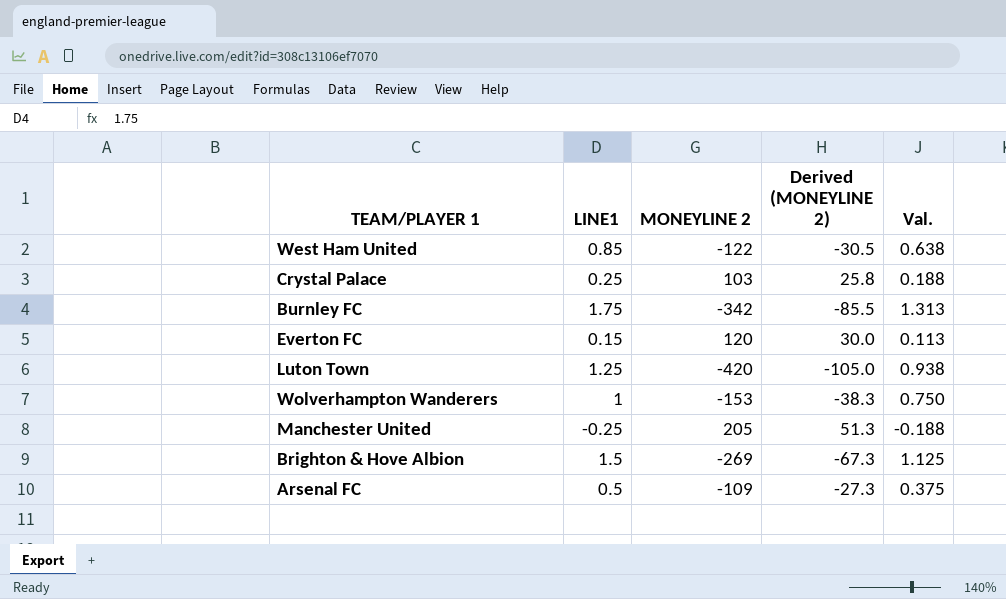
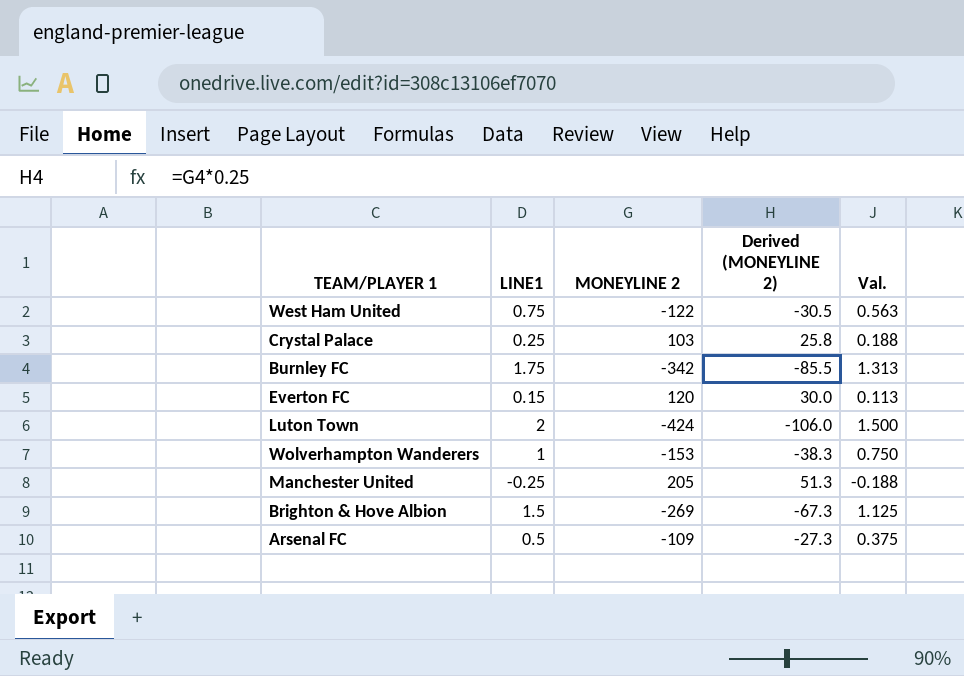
West Ham United | LINE1: 0.85 -> 0.75
West Ham United | Val.: 0.638 -> 0.563
Luton Town | LINE1: 1.25 -> 2
Luton Town | MONEYLINE 2: -420 -> -424
Luton Town | Derived (MONEYLINE 2): -105.0 -> -106.0
Luton Town | Val.: 0.938 -> 1.500

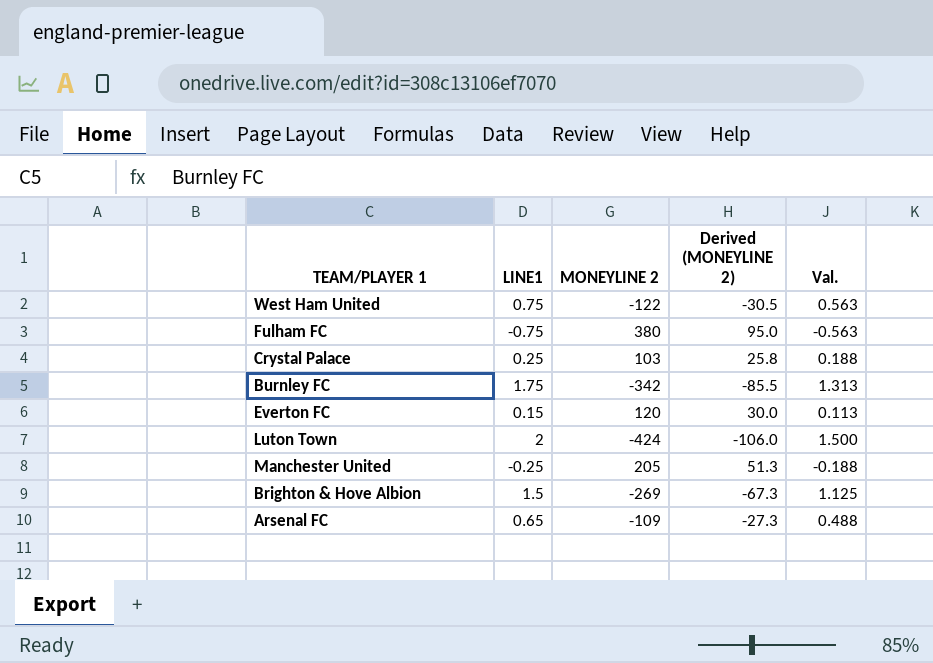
row Wolverhampton Wanderers: 1 | -153 | -38.3 | 0.750 -> none
row Fulham FC: none -> -0.75 | 380 | 95.0 | -0.563
Arsenal FC | LINE1: 0.5 -> 0.65
Arsenal FC | Val.: 0.375 -> 0.488

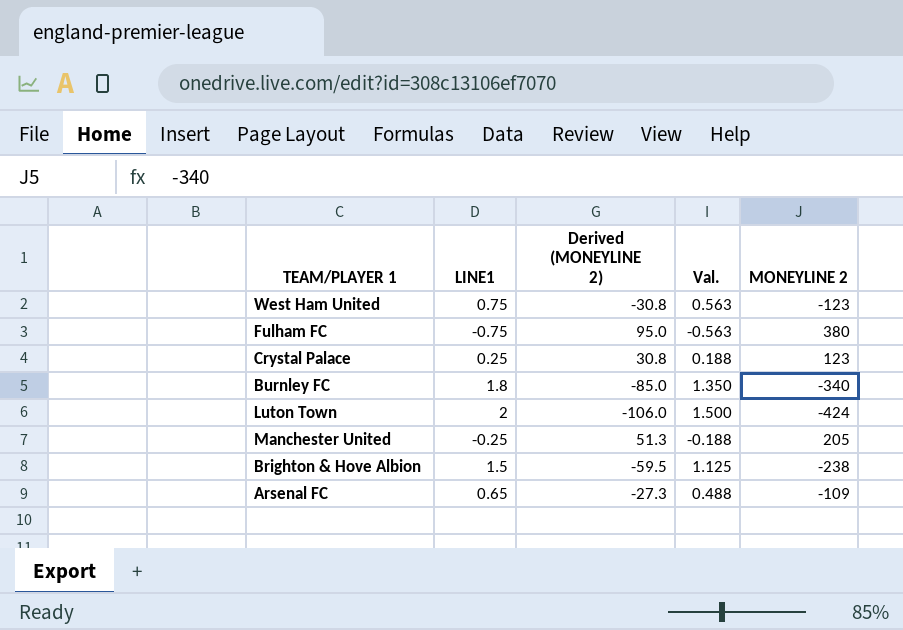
column MONEYLINE 2 | position: 3 -> 5
row Everton FC: 0.15 | 120 | 30.0 | 0.113 -> none
West Ham United | Derived (MONEYLINE 2): -30.5 -> -30.8
West Ham United | MONEYLINE 2: -122 -> -123
Crystal Palace | Derived (MONEYLINE 2): 25.8 -> 30.8
Crystal Palace | MONEYLINE 2: 103 -> 123
Burnley FC | LINE1: 1.75 -> 1.8
Burnley FC | Derived (MONEYLINE 2): -85.5 -> -85.0
Burnley FC | Val.: 1.313 -> 1.350
Burnley FC | MONEYLINE 2: -342 -> -340
Brighton & Hove Albion | Derived (MONEYLINE 2): -67.3 -> -59.5
Brighton & Hove Albion | MONEYLINE 2: -269 -> -238

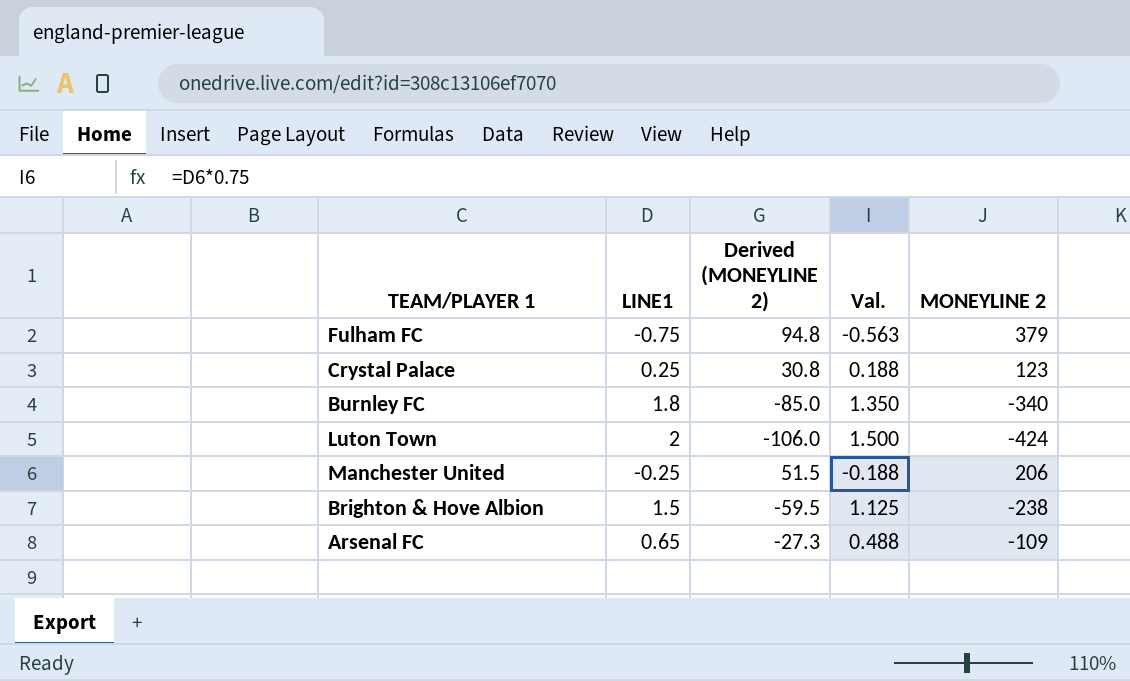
row West Ham United: 0.75 | -30.8 | 0.563 | -123 -> none
Fulham FC | Derived (MONEYLINE 2): 95.0 -> 94.8
Fulham FC | MONEYLINE 2: 380 -> 379
Manchester United | Derived (MONEYLINE 2): 51.3 -> 51.5
Manchester United | MONEYLINE 2: 205 -> 206

